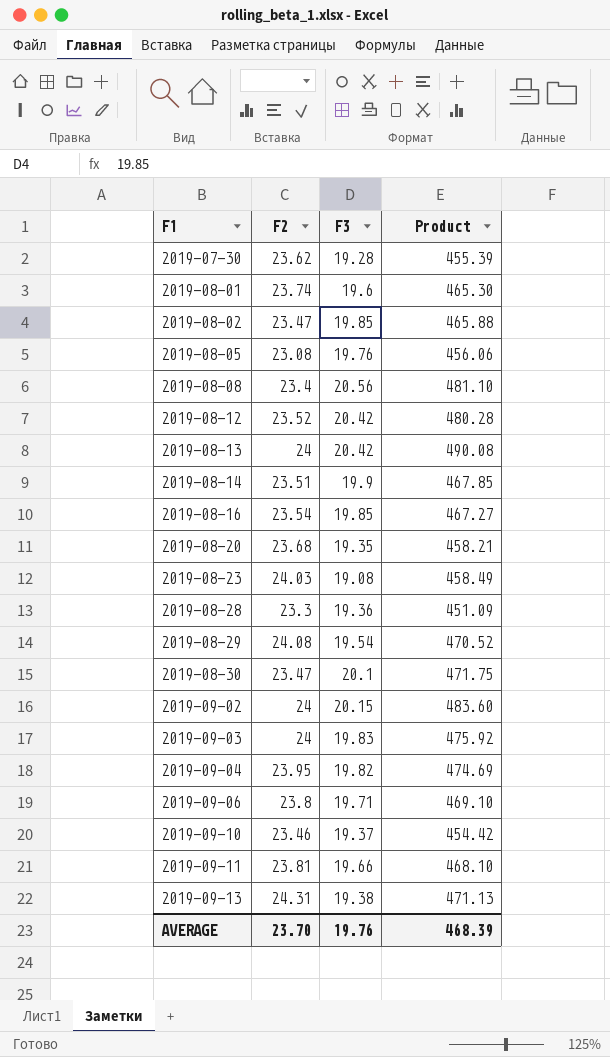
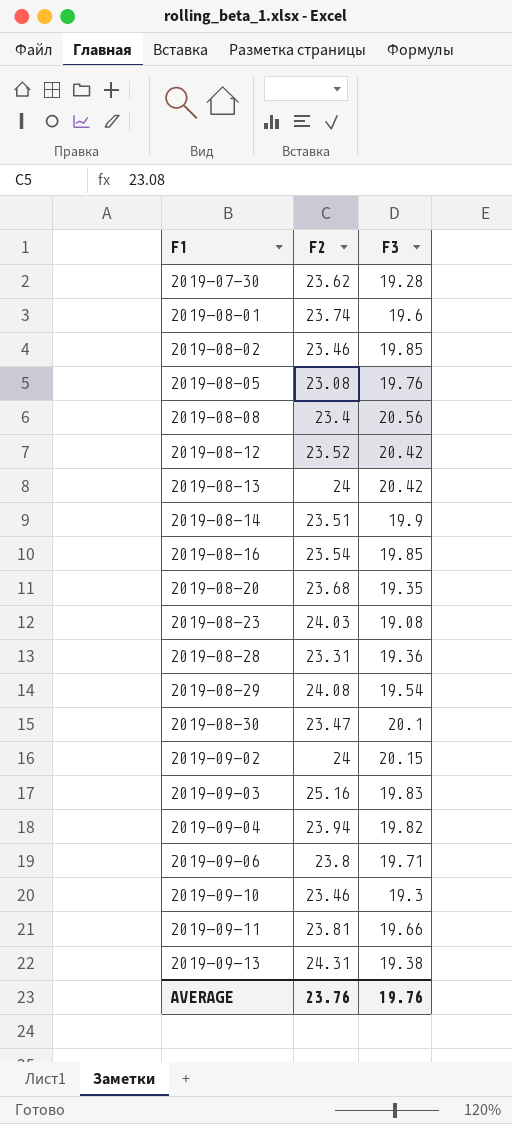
column Product | formula: [F2] * [F3] -> none
2019-08-02 | F2: 23.47 -> 23.46
2019-08-28 | F2: 23.3 -> 23.31
2019-09-03 | F2: 24 -> 25.16
2019-09-04 | F2: 23.95 -> 23.94
2019-09-10 | F3: 19.37 -> 19.3
AVERAGE | F2: 23.70 -> 23.76

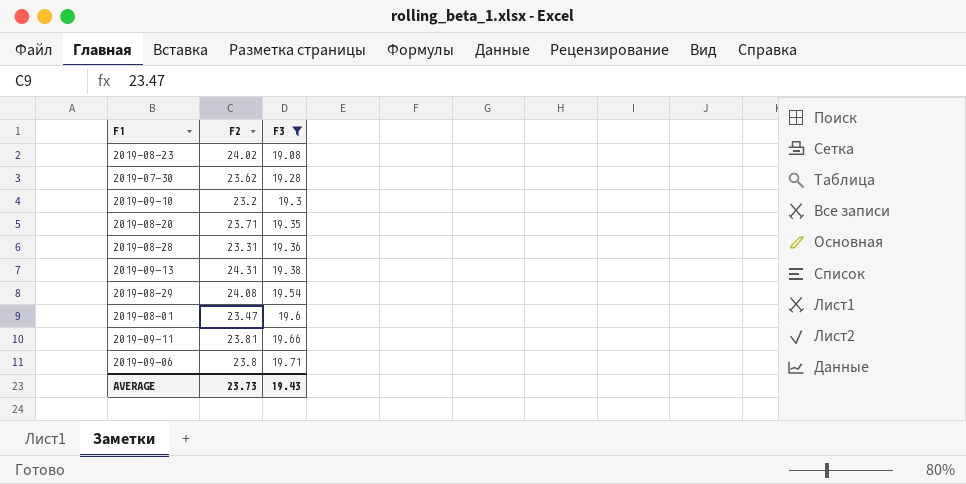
filter: none -> F3 <= 19.71
row order: F1 ascending -> F3 ascending
2019-08-23 | F2: 24.03 -> 24.02
2019-09-10 | F2: 23.46 -> 23.2
2019-08-20 | F2: 23.68 -> 23.71
2019-08-01 | F2: 23.74 -> 23.47
AVERAGE | F2: 23.76 -> 23.73
AVERAGE | F3: 19.76 -> 19.43

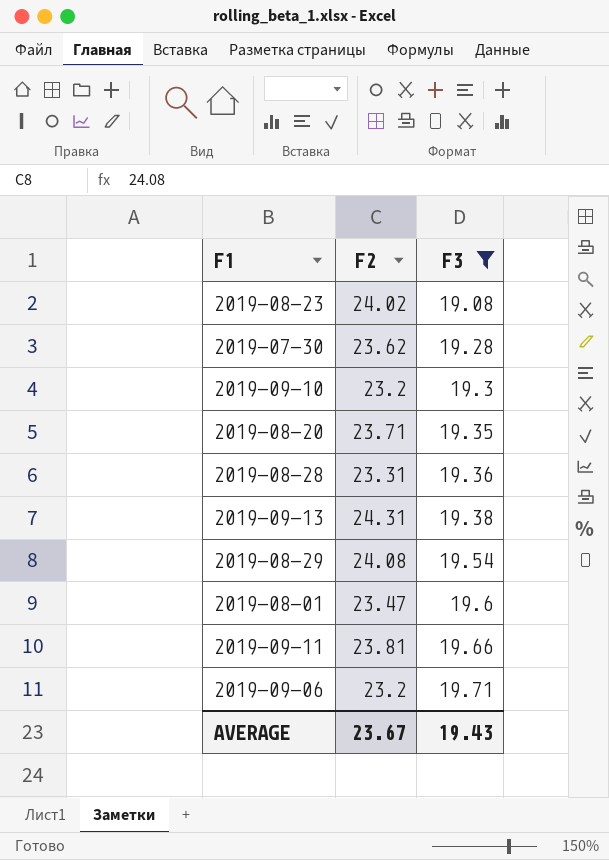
2019-09-06 | F2: 23.8 -> 23.2
AVERAGE | F2: 23.73 -> 23.67

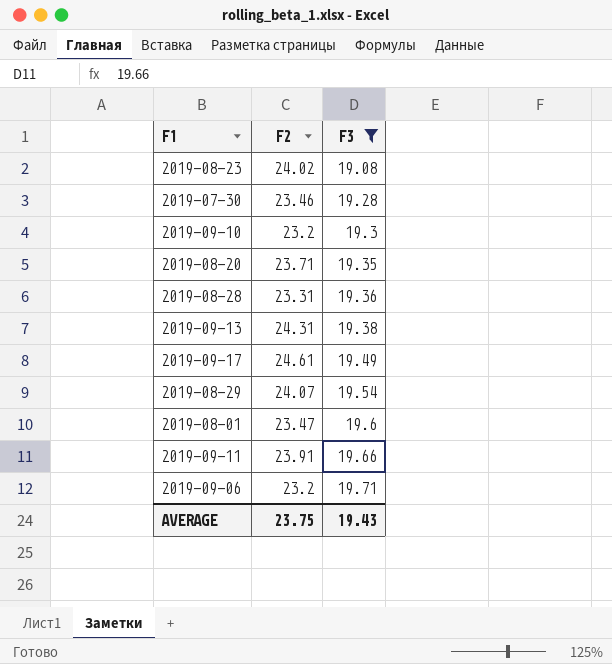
2019-07-30 | F2: 23.62 -> 23.46
row 2019-09-17: none -> 24.61 | 19.49
2019-08-29 | F2: 24.08 -> 24.07
2019-09-11 | F2: 23.81 -> 23.91
AVERAGE | F2: 23.67 -> 23.75

